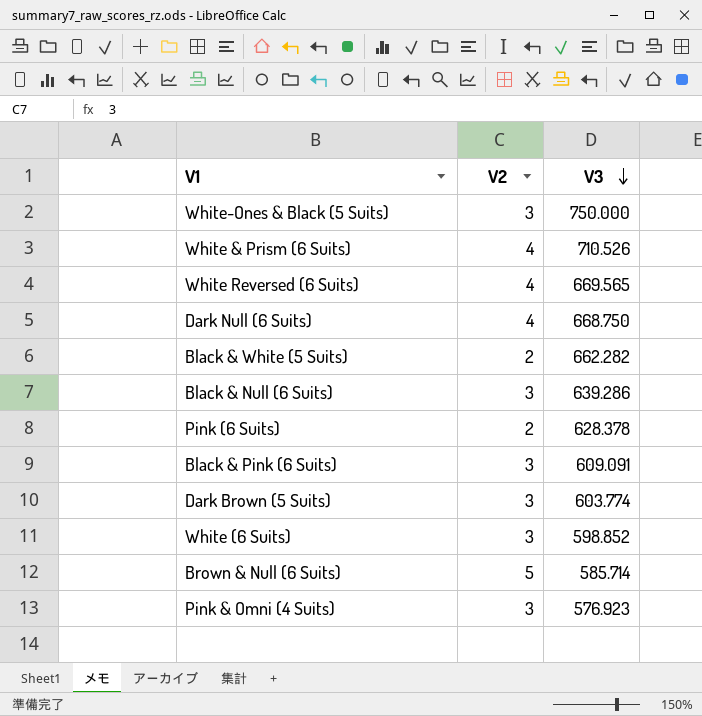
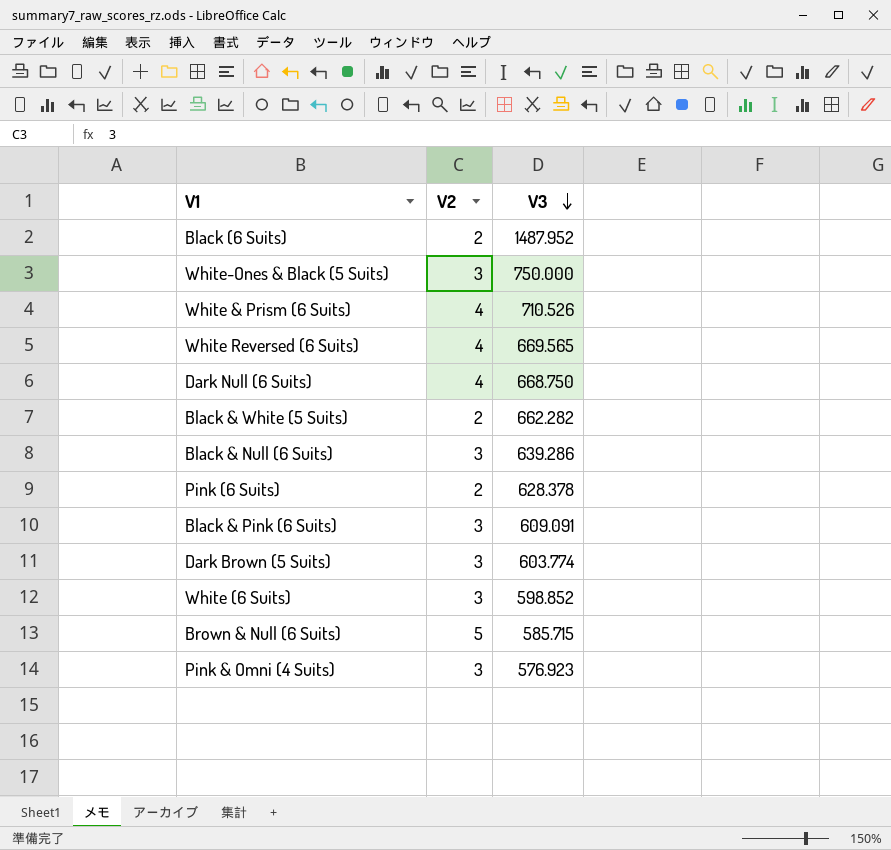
row Black (6 Suits): none -> 2 | 1487.952
Brown & Null (6 Suits) | V3: 585.714 -> 585.715

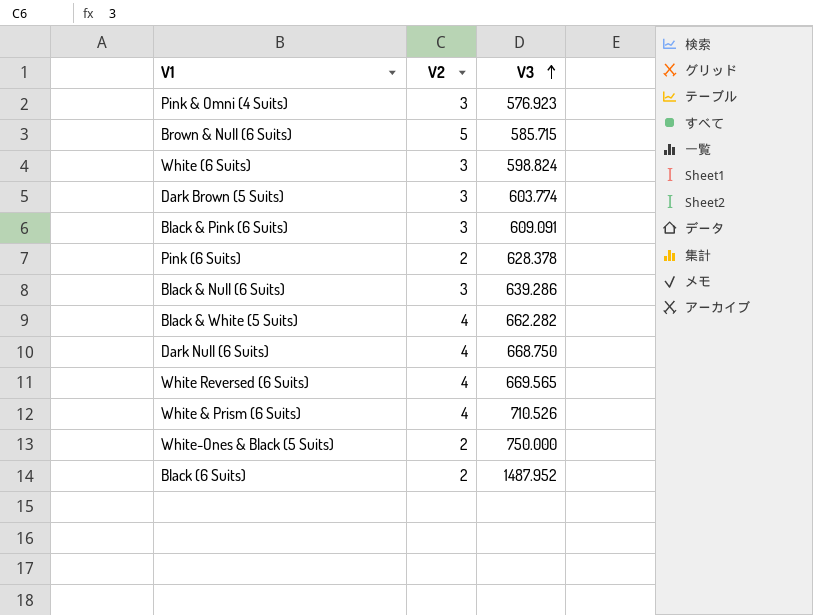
row order: V3 descending -> V3 ascending
White (6 Suits) | V3: 598.852 -> 598.824
Black & White (5 Suits) | V2: 2 -> 4
White-Ones & Black (5 Suits) | V2: 3 -> 2

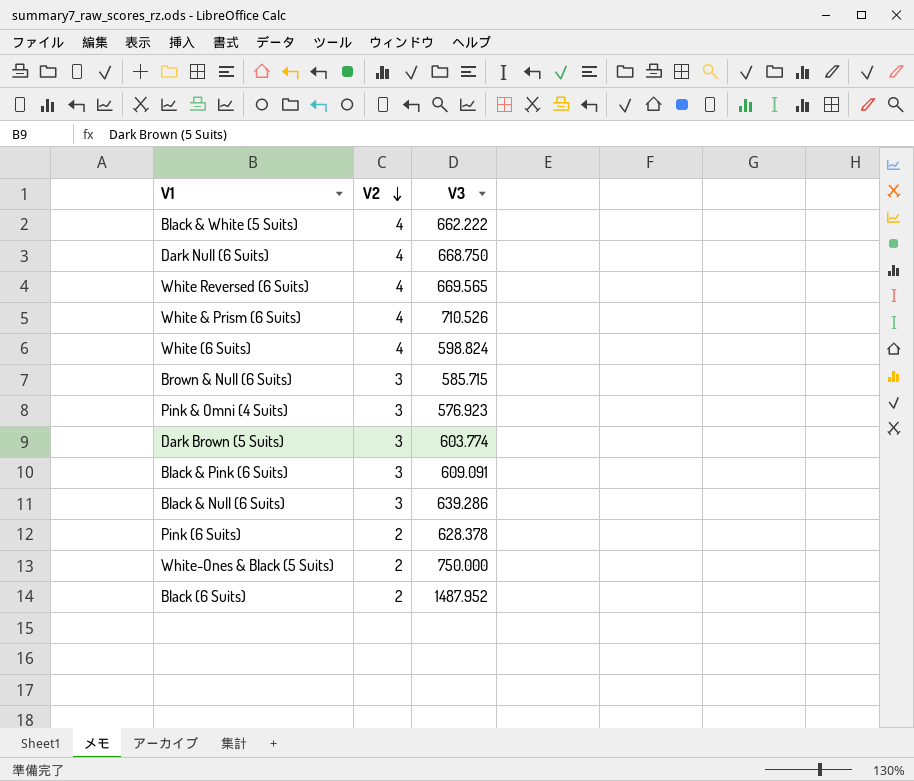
row order: V3 ascending -> V2 descending
Black & White (5 Suits) | V3: 662.282 -> 662.222
White (6 Suits) | V2: 3 -> 4
Brown & Null (6 Suits) | V2: 5 -> 3

